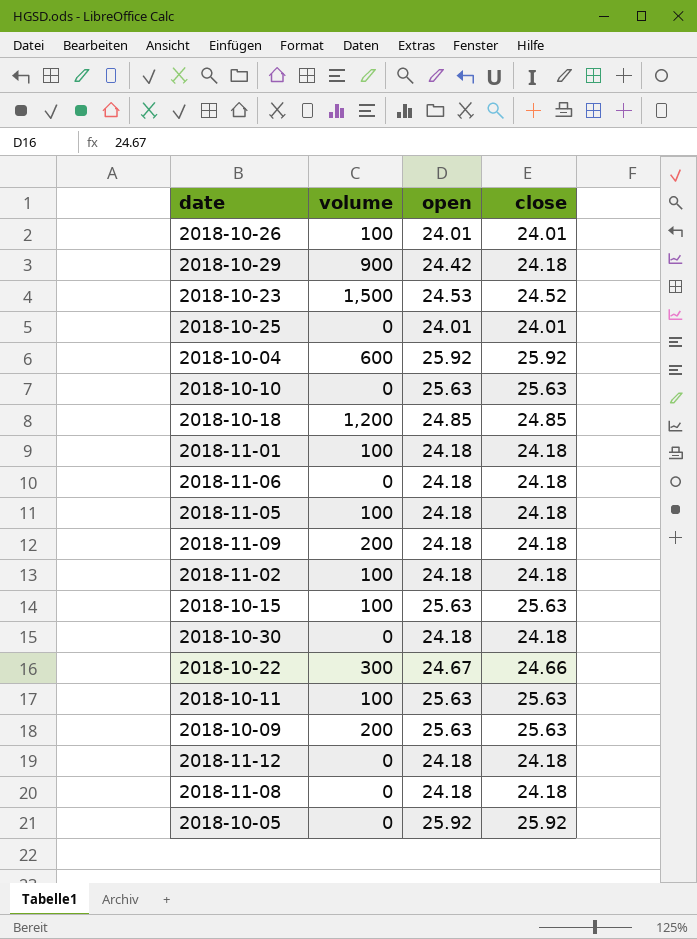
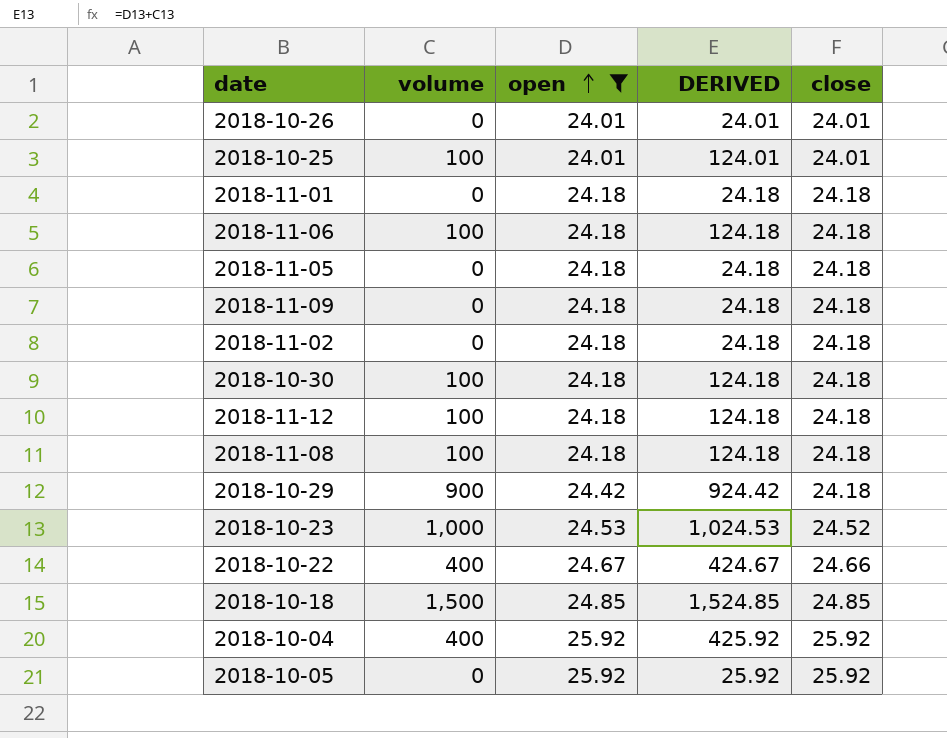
filter: none -> open != 25.63
row order: none -> open ascending
column DERIVED | formula: none -> [volume] + [open]
2018-10-26 | volume: 100 -> 0
2018-10-25 | volume: 0 -> 100
2018-11-01 | volume: 100 -> 0
2018-11-06 | volume: 0 -> 100
2018-11-05 | volume: 100 -> 0
2018-11-09 | volume: 200 -> 0
2018-11-02 | volume: 100 -> 0
2018-10-30 | volume: 0 -> 100
2018-11-12 | volume: 0 -> 100
2018-11-08 | volume: 0 -> 100
2018-10-23 | volume: 1,500 -> 1,000
2018-10-22 | volume: 300 -> 400
2018-10-18 | volume: 1,200 -> 1,500
2018-10-04 | volume: 600 -> 400

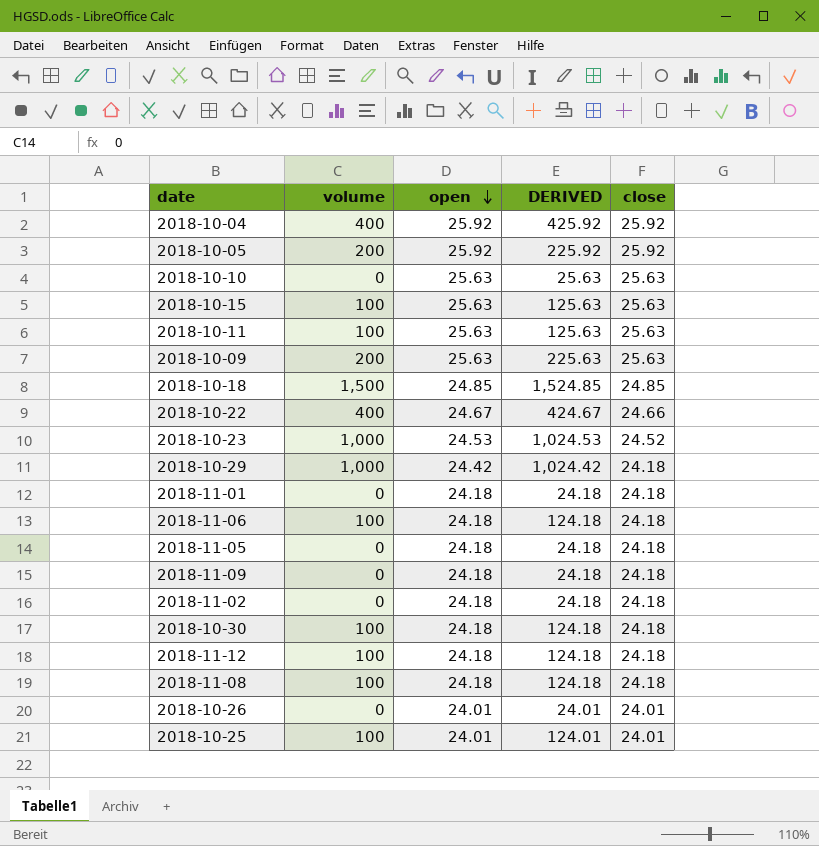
filter: open != 25.63 -> none
row order: open ascending -> open descending
2018-10-05 | volume: 0 -> 200
2018-10-05 | DERIVED: 25.92 -> 225.92
2018-10-29 | volume: 900 -> 1,000
2018-10-29 | DERIVED: 924.42 -> 1,024.42

